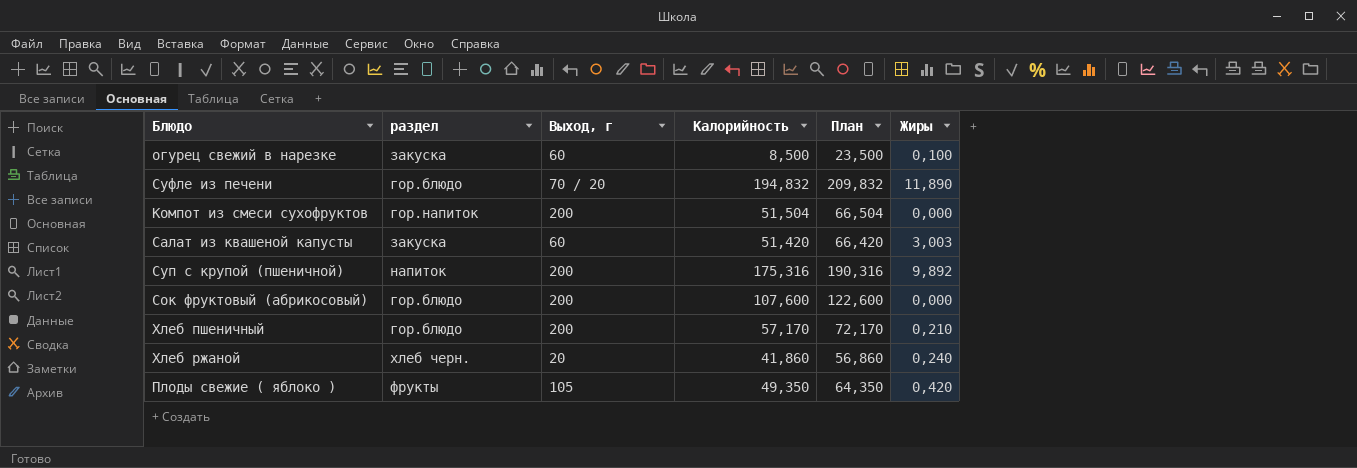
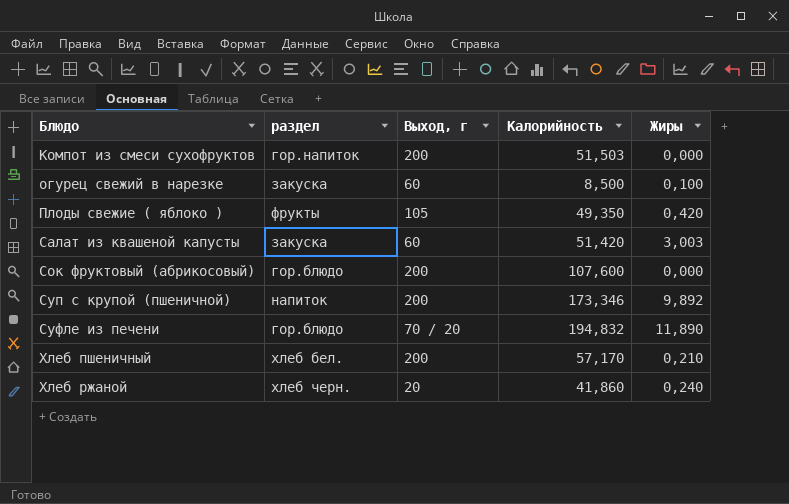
row order: none -> Блюдо ascending
column План | formula: [Калорийность] + 15 -> none
Компот из смеси сухофруктов | Калорийность: 51,504 -> 51,503
Суп с крупой (пшеничной) | Калорийность: 175,316 -> 173,346
Хлеб пшеничный | раздел: гор.блюдо -> хлеб бел.

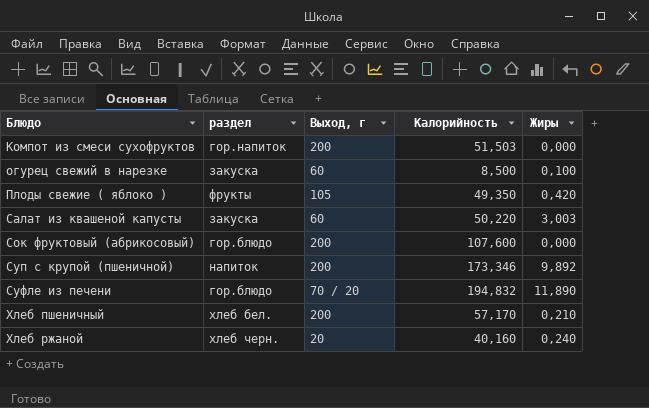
Салат из квашеной капусты | Калорийность: 51,420 -> 50,220
Хлеб ржаной | Калорийность: 41,860 -> 40,160

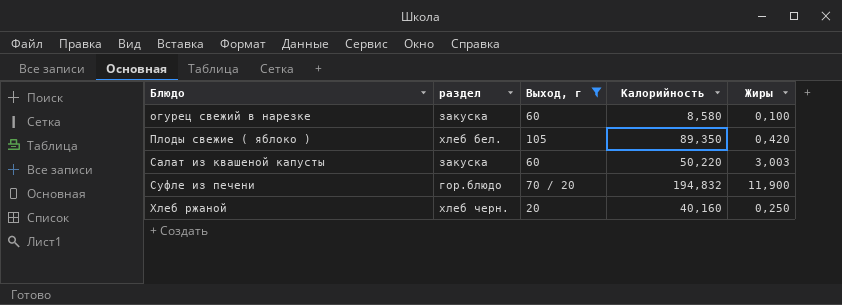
filter: none -> Выход, г != 200
огурец свежий в нарезке | Калорийность: 8,500 -> 8,580
Плоды свежие ( яблоко ) | раздел: фрукты -> хлеб бел.
Плоды свежие ( яблоко ) | Калорийность: 49,350 -> 89,350
Суфле из печени | Жиры: 11,890 -> 11,900
Хлеб ржаной | Жиры: 0,240 -> 0,250

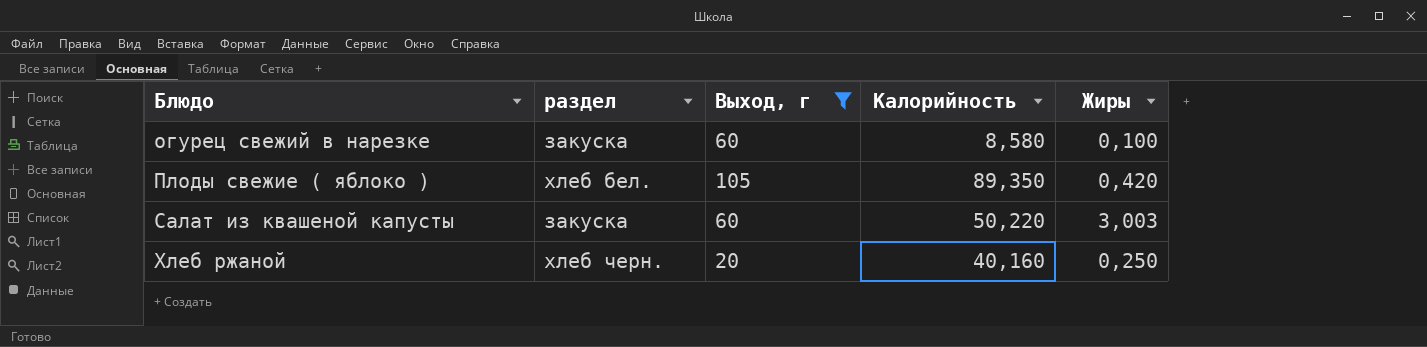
row Суфле из печени: гор.блюдо | 70 / 20 | 194,832 | 11,900 -> none

